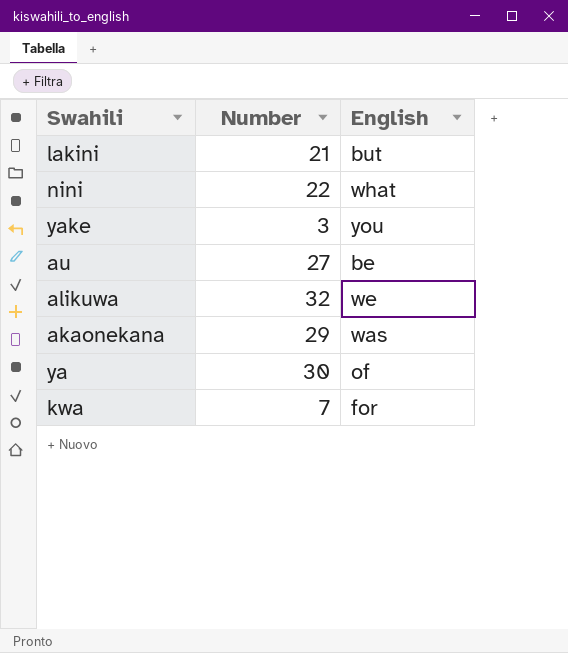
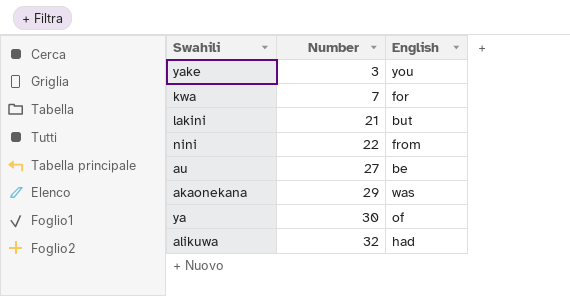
row order: none -> Number ascending
nini | English: what -> from
alikuwa | English: we -> had

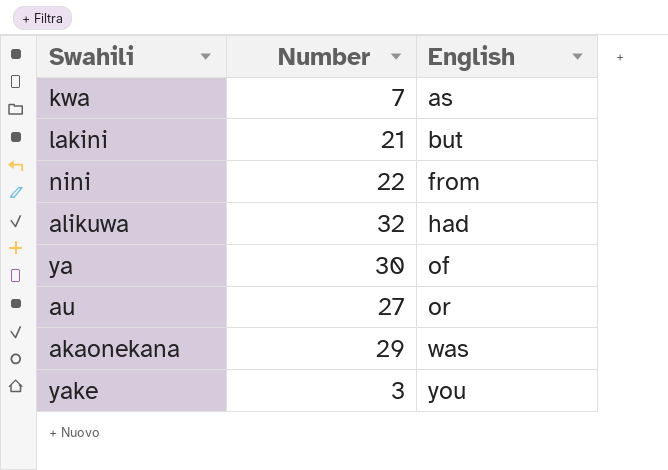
row order: Number ascending -> English ascending
kwa | English: for -> as
au | English: be -> or

